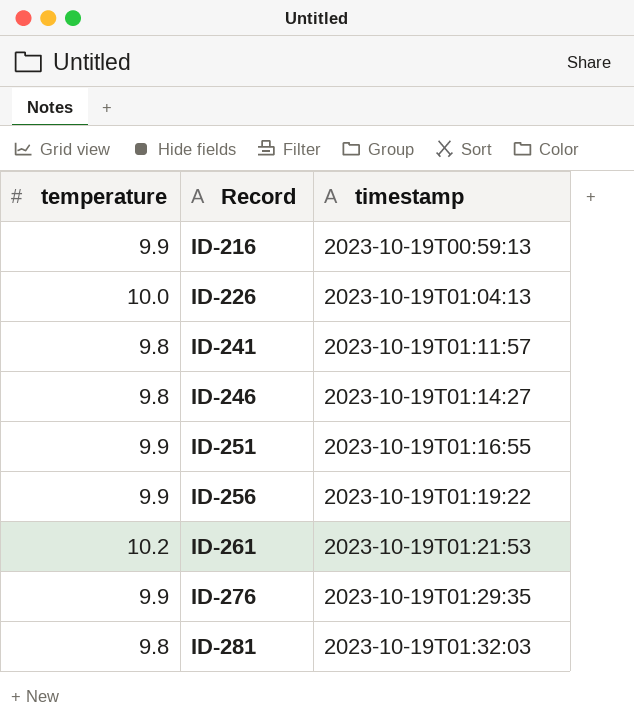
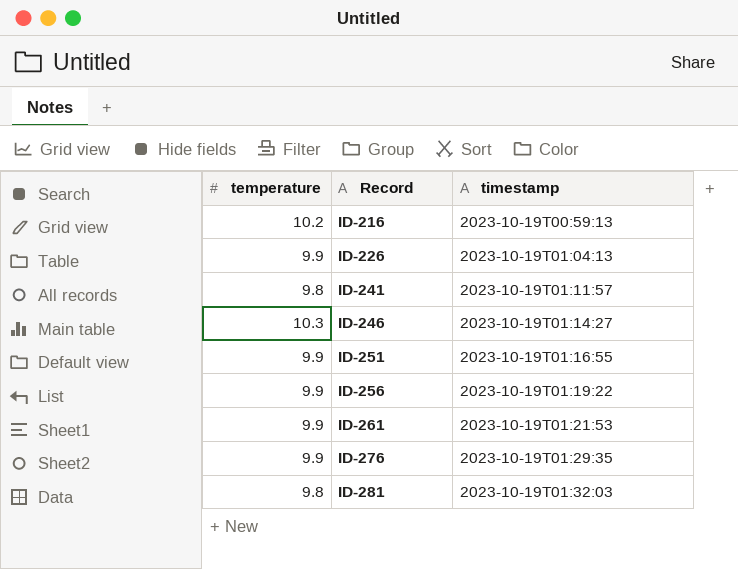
ID-216 | temperature: 9.9 -> 10.2
ID-226 | temperature: 10.0 -> 9.9
ID-246 | temperature: 9.8 -> 10.3
ID-261 | temperature: 10.2 -> 9.9

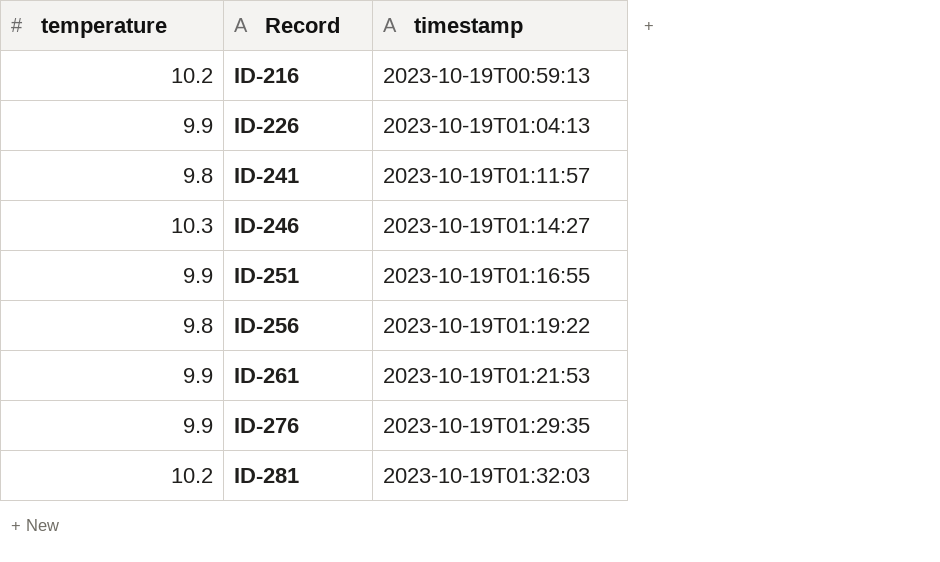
ID-256 | temperature: 9.9 -> 9.8
ID-281 | temperature: 9.8 -> 10.2

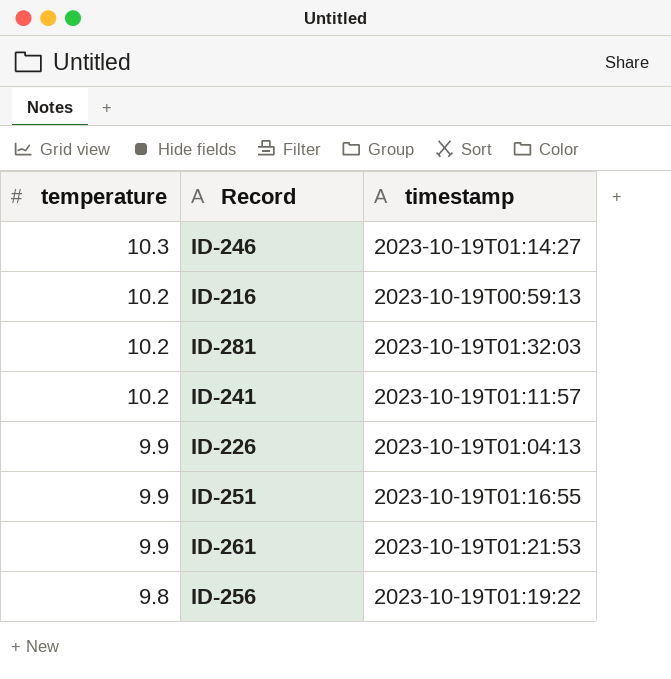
row order: Record ascending -> temperature descending
row ID-276: 9.9 | 2023-10-19T01:29:35 -> none
ID-241 | temperature: 9.8 -> 10.2

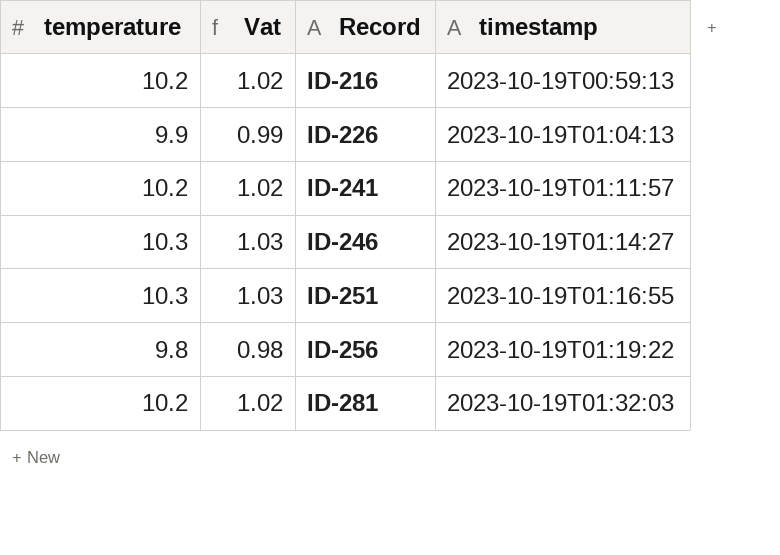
row order: temperature descending -> Record ascending
column Vat | formula: none -> [temperature] * 0.1
row ID-261: 9.9 | 2023-10-19T01:21:53 -> none
ID-251 | temperature: 9.9 -> 10.3

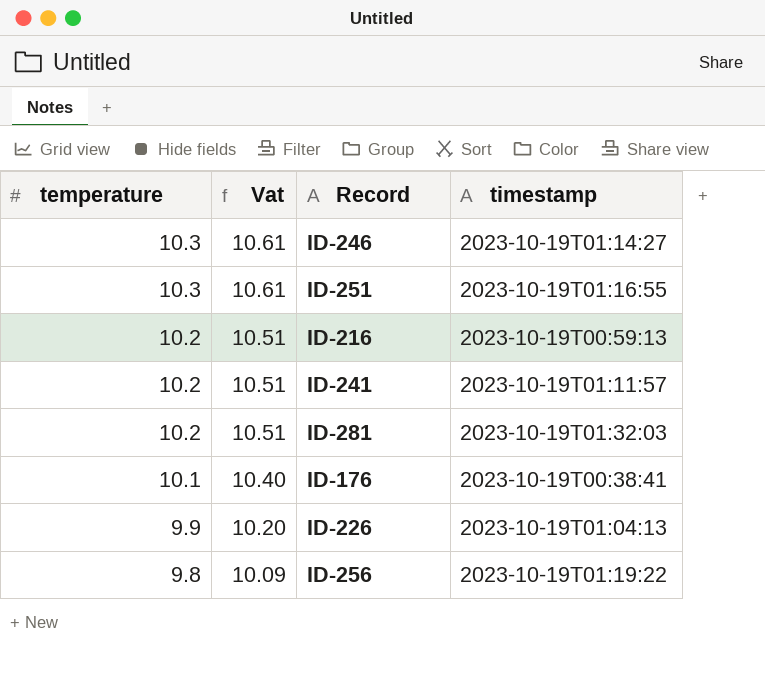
row order: Record ascending -> temperature descending
column Vat | formula: [temperature] * 0.1 -> [temperature] * 1.03
row ID-176: none -> 10.1 | 10.40 | 2023-10-19T00:38:41

